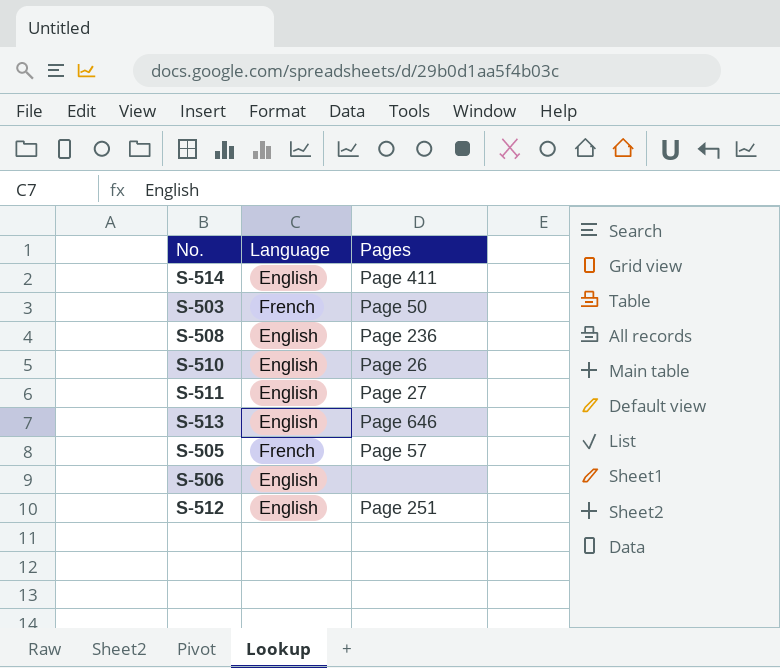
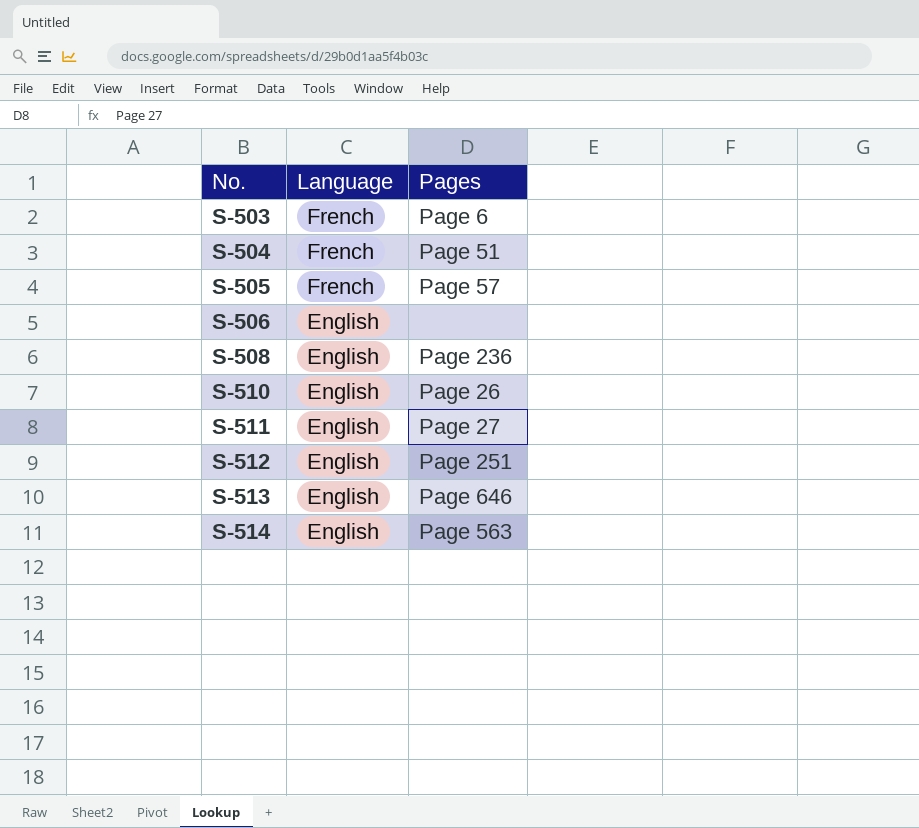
row order: none -> No. ascending
S-503 | Pages: Page 50 -> Page 6
row S-504: none -> French | Page 51
S-514 | Pages: Page 411 -> Page 563

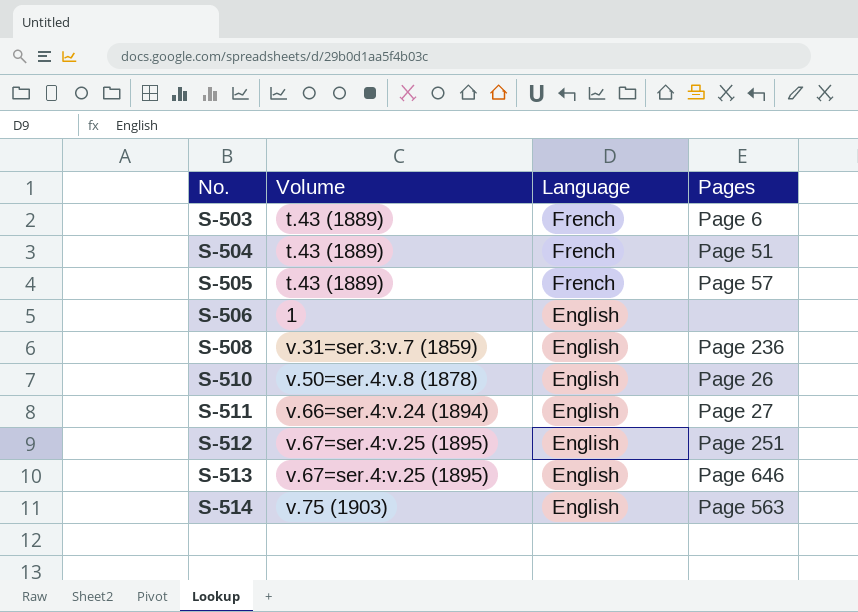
column Volume | position: none -> 2

